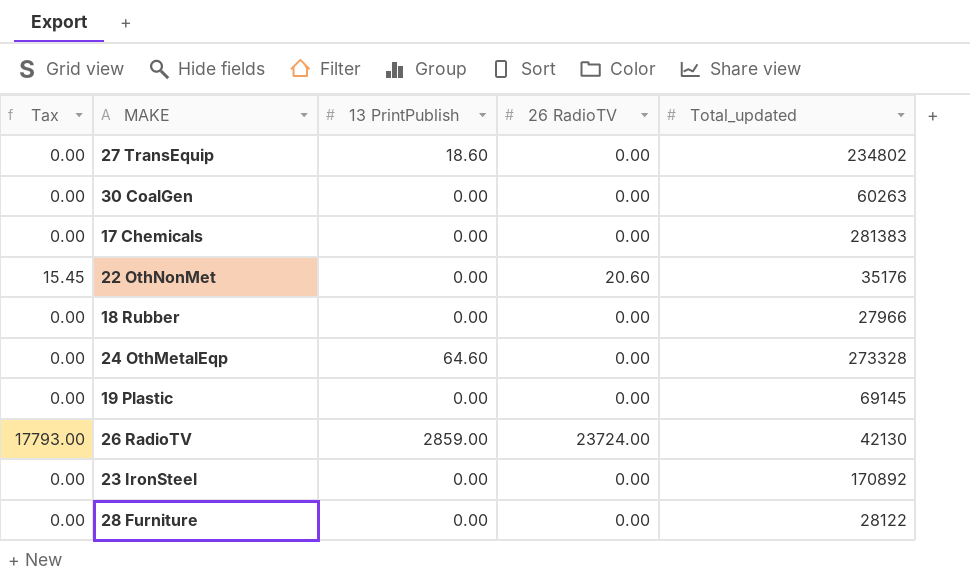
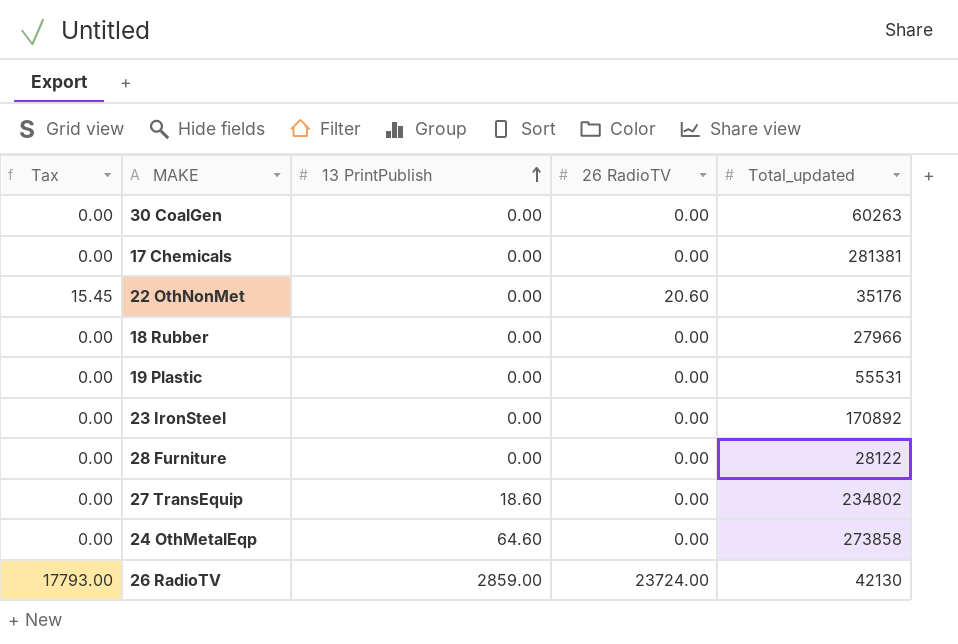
row order: none -> 13 PrintPublish ascending
17 Chemicals | Total_updated: 281383 -> 281381
19 Plastic | Total_updated: 69145 -> 55531
24 OthMetalEqp | Total_updated: 273328 -> 273858

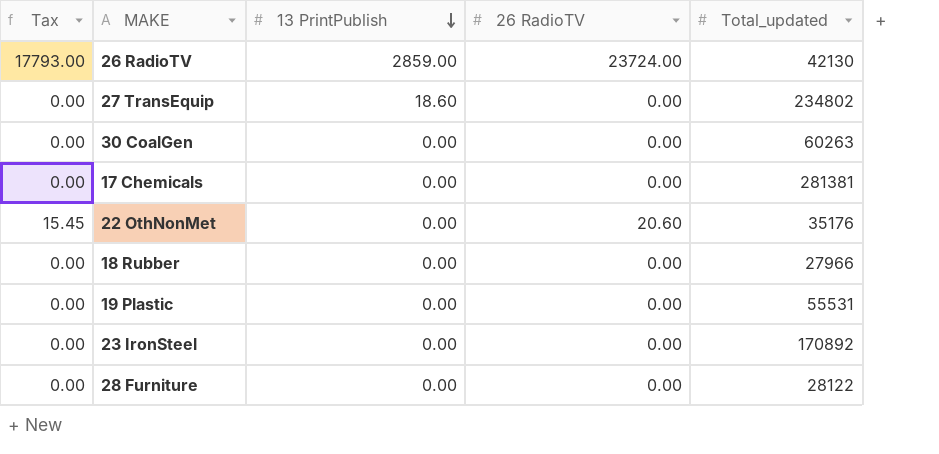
row order: 13 PrintPublish ascending -> 13 PrintPublish descending
row 24 OthMetalEqp: 0.00 | 64.60 | 0.00 | 273858 -> none

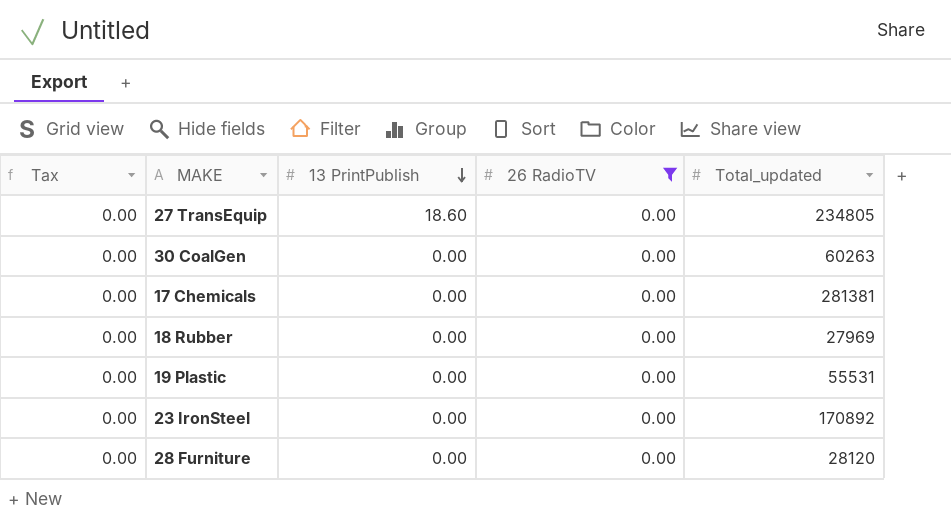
filter: none -> 26 RadioTV = 0.00
27 TransEquip | Total_updated: 234802 -> 234805
18 Rubber | Total_updated: 27966 -> 27969
28 Furniture | Total_updated: 28122 -> 28120

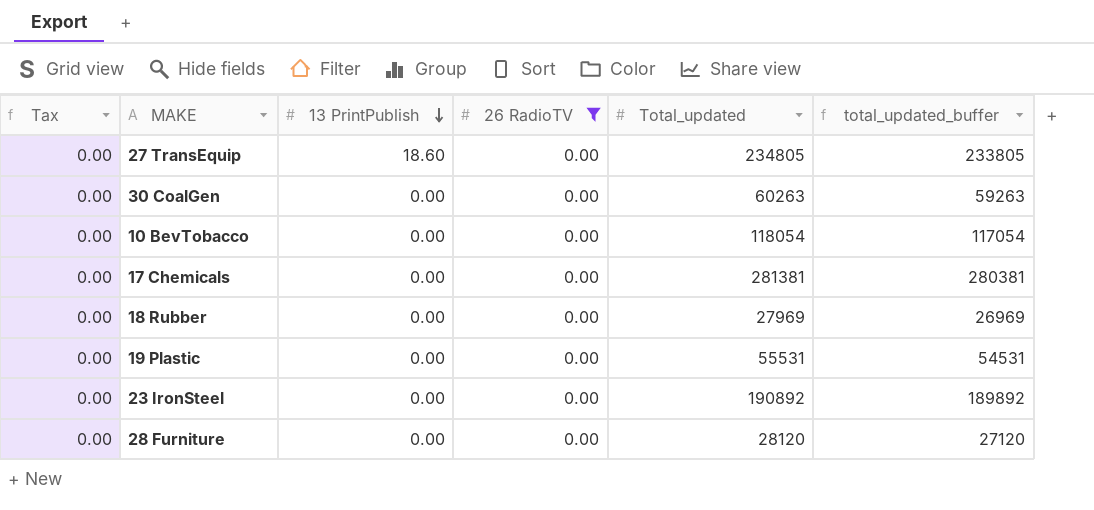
column total_updated_buffer | formula: none -> [Total_updated] - 1000
row 10 BevTobacco: none -> 0.00 | 0.00 | 0.00 | 118054 | 117054
23 IronSteel | Total_updated: 170892 -> 190892

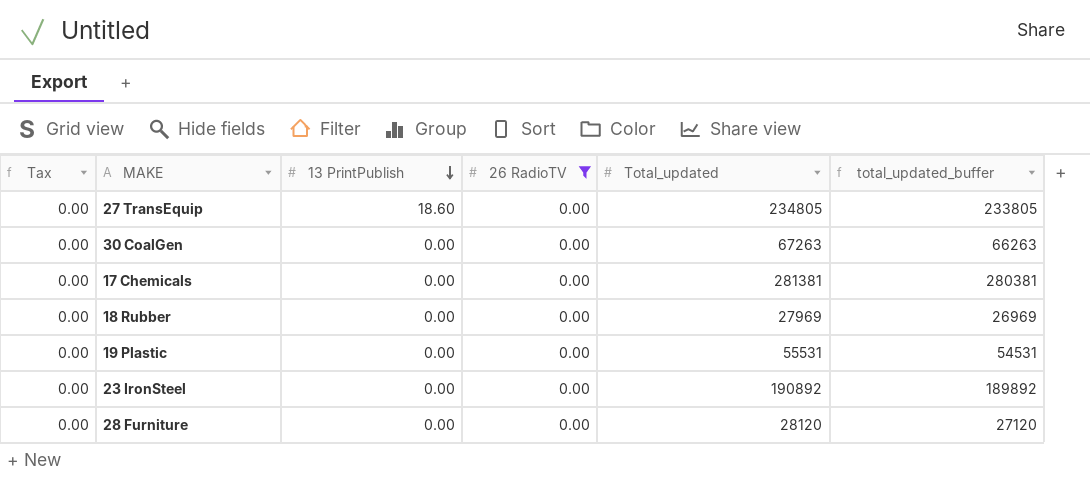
row 10 BevTobacco: 0.00 | 0.00 | 0.00 | 118054 | 117054 -> none
30 CoalGen | Total_updated: 60263 -> 67263
30 CoalGen | total_updated_buffer: 59263 -> 66263

